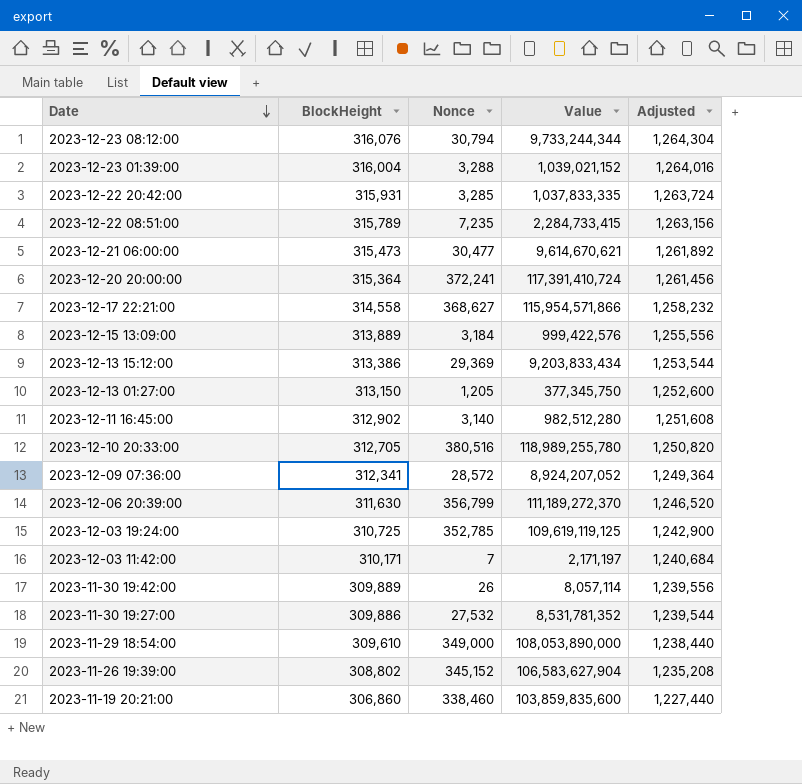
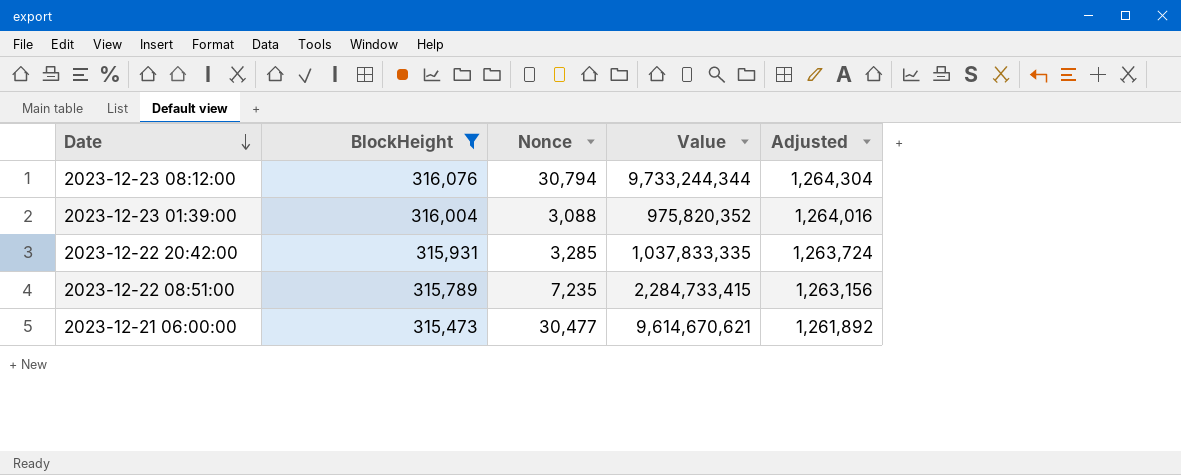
filter: none -> BlockHeight >= 315,473
2023-12-23 01:39:00 | Nonce: 3,288 -> 3,088
2023-12-23 01:39:00 | Value: 1,039,021,152 -> 975,820,352

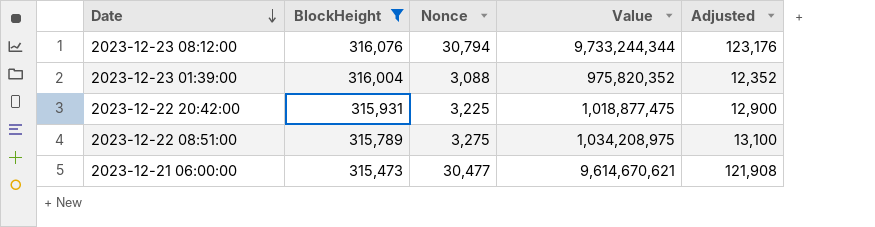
column Adjusted | formula: [BlockHeight] * 4 -> [Nonce] * 4
2023-12-22 20:42:00 | Nonce: 3,285 -> 3,225
2023-12-22 20:42:00 | Value: 1,037,833,335 -> 1,018,877,475
2023-12-22 08:51:00 | Nonce: 7,235 -> 3,275
2023-12-22 08:51:00 | Value: 2,284,733,415 -> 1,034,208,975

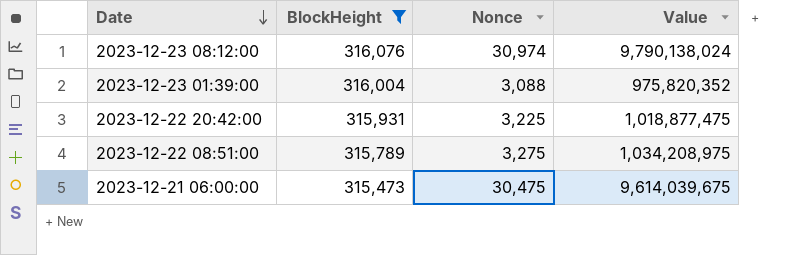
column Adjusted | formula: [Nonce] * 4 -> none
2023-12-23 08:12:00 | Nonce: 30,794 -> 30,974
2023-12-23 08:12:00 | Value: 9,733,244,344 -> 9,790,138,024
2023-12-21 06:00:00 | Nonce: 30,477 -> 30,475
2023-12-21 06:00:00 | Value: 9,614,670,621 -> 9,614,039,675

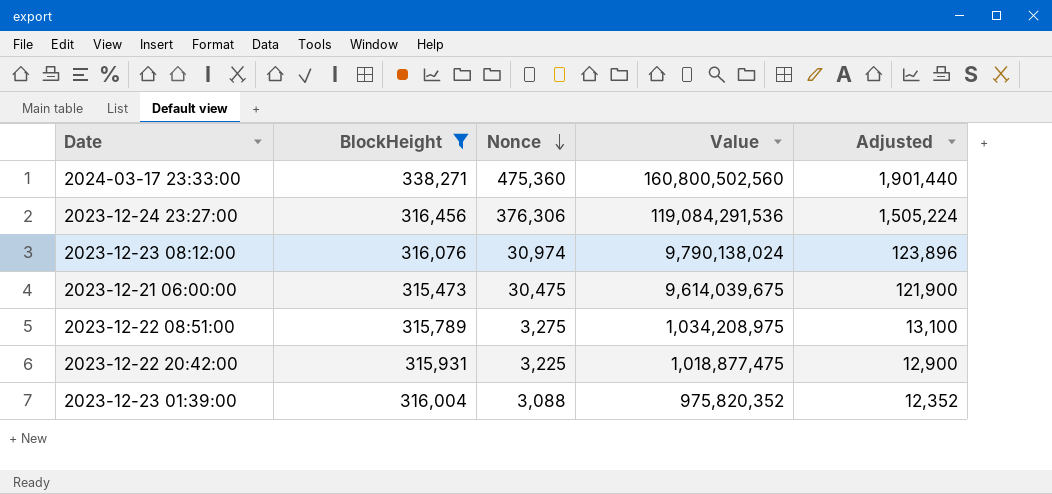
row order: Date descending -> Nonce descending
column Adjusted | formula: none -> [Nonce] * 4
row 2024-03-17 23:33:00: none -> 338,271 | 475,360 | 160,800,502,560 | 1,901,440
row 2023-12-24 23:27:00: none -> 316,456 | 376,306 | 119,084,291,536 | 1,505,224

